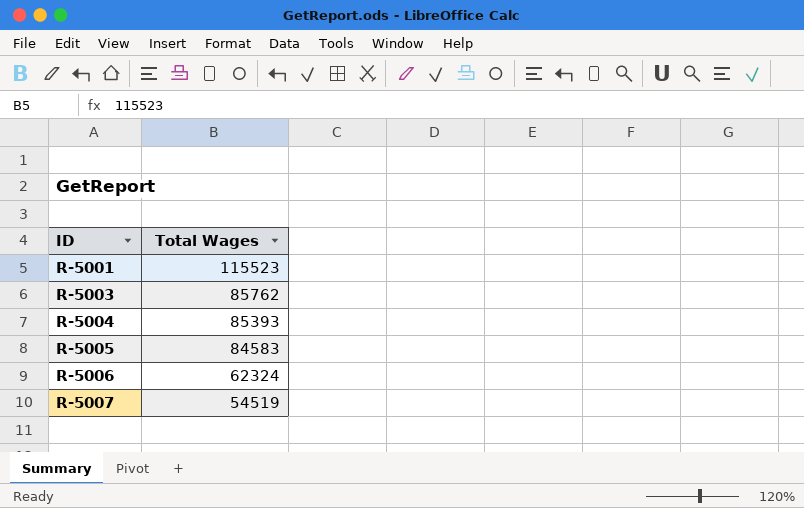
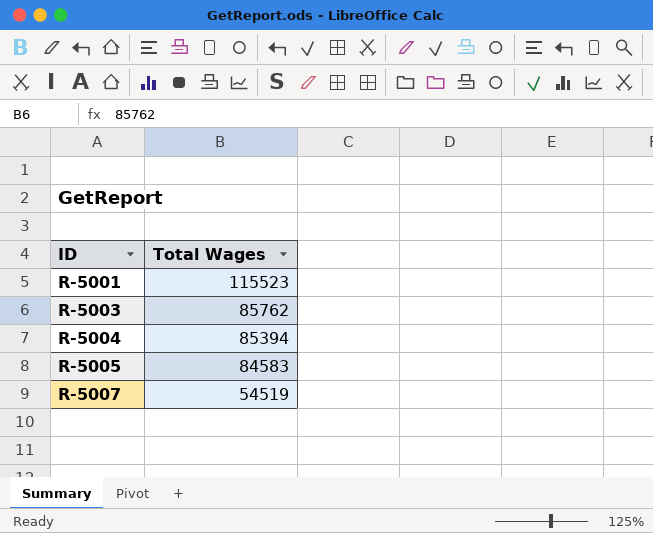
row R-5006: 62324 -> none
R-5004 | Total Wages: 85393 -> 85394

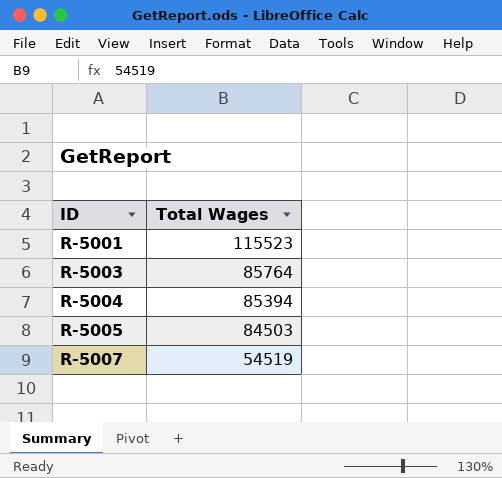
R-5003 | Total Wages: 85762 -> 85764
R-5005 | Total Wages: 84583 -> 84503

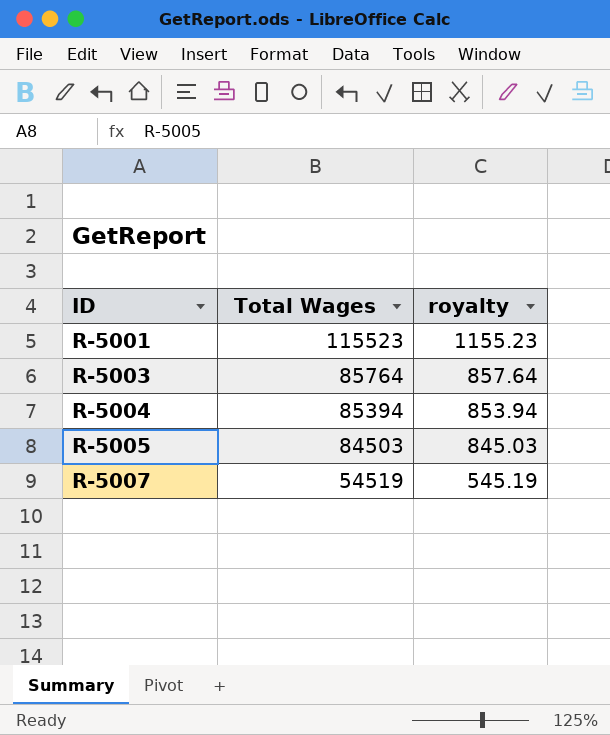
column royalty | formula: none -> [Total Wages] * 0.01

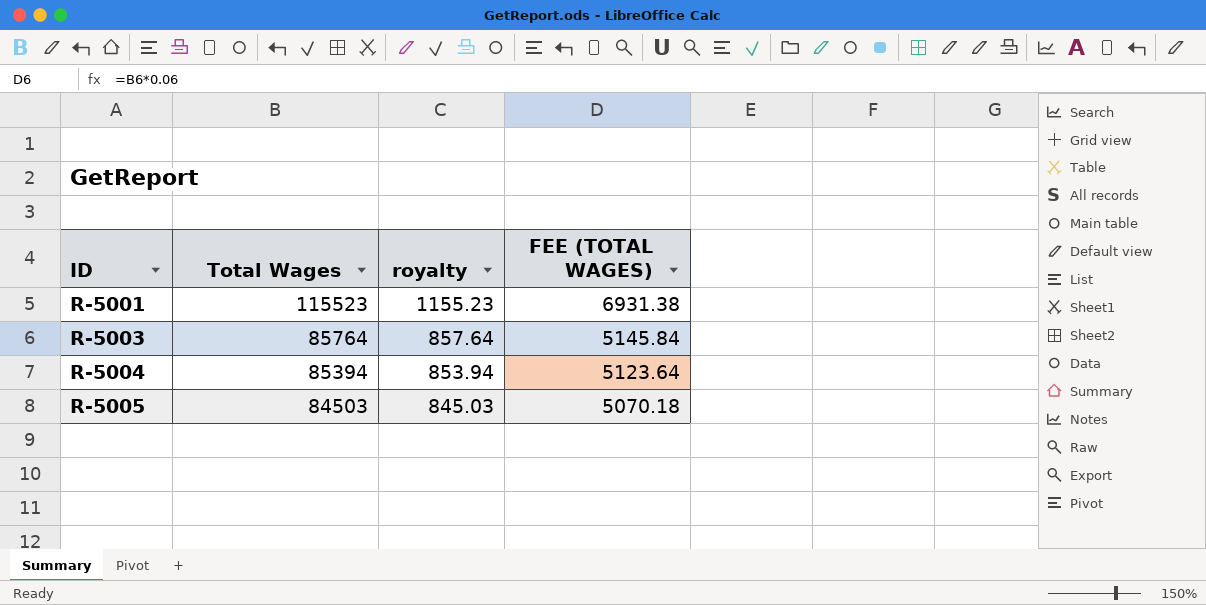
column FEE (TOTAL WAGES) | formula: none -> [Total Wages] * 0.06
row R-5007: 54519 | 545.19 -> none

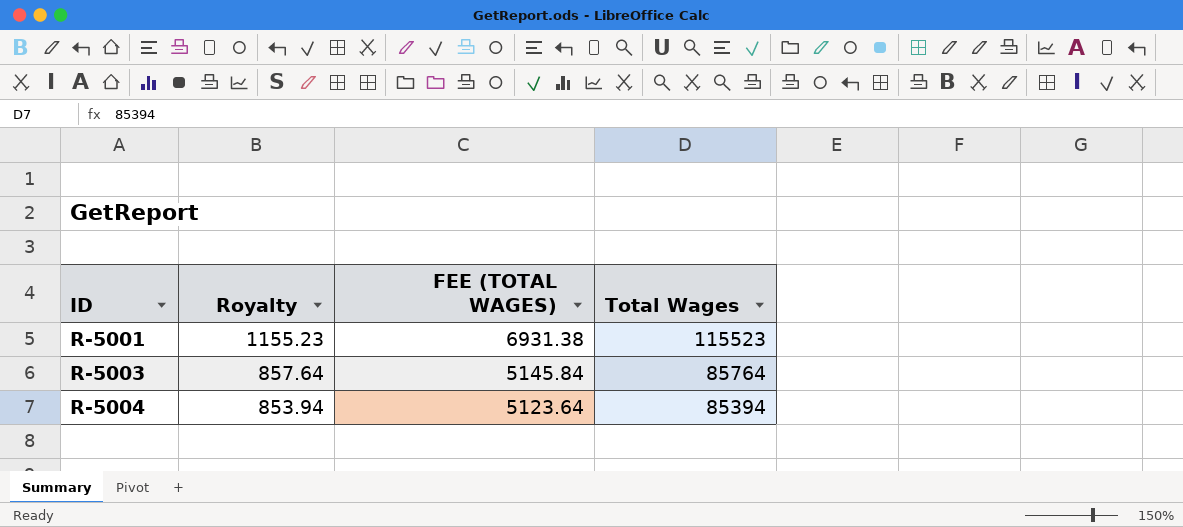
column name: royalty -> Royalty
column Total Wages | position: 2 -> 4
row R-5005: 84503 | 845.03 | 5070.18 -> none

